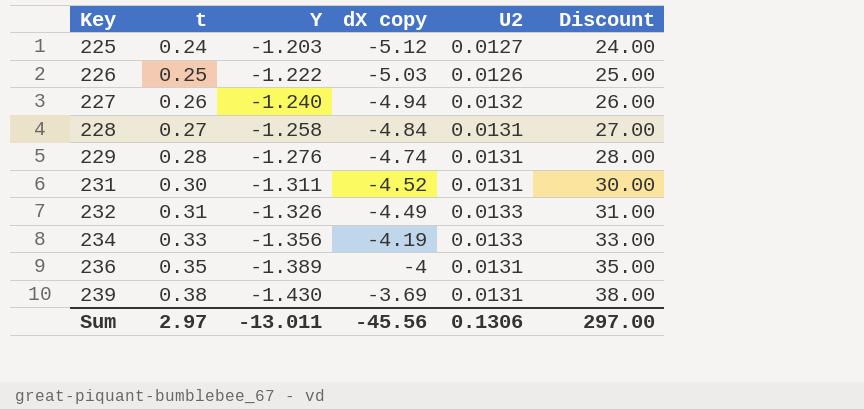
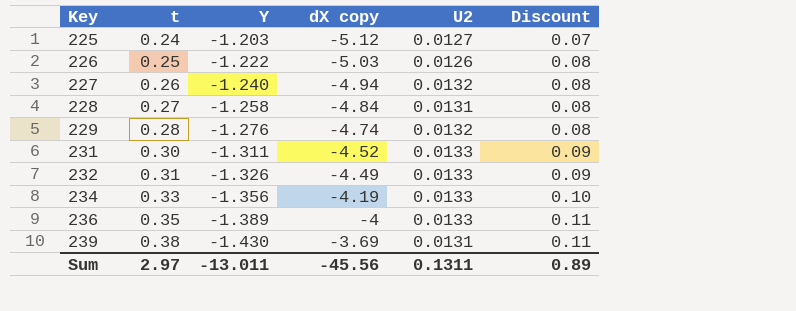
column Discount | formula: [t] * 100 -> [t] * 0.3
229 | U2: 0.0131 -> 0.0132
231 | U2: 0.0131 -> 0.0133
236 | U2: 0.0131 -> 0.0133
Sum | U2: 0.1306 -> 0.1311
Sum | Discount: 297.00 -> 0.89

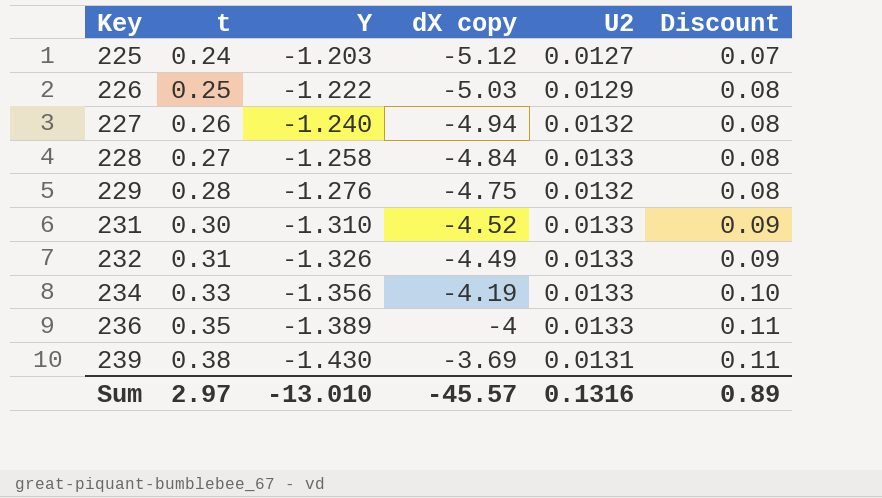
226 | U2: 0.0126 -> 0.0129
228 | U2: 0.0131 -> 0.0133
229 | dX copy: -4.74 -> -4.75
231 | Y: -1.311 -> -1.310
Sum | Y: -13.011 -> -13.010
Sum | dX copy: -45.56 -> -45.57
Sum | U2: 0.1311 -> 0.1316

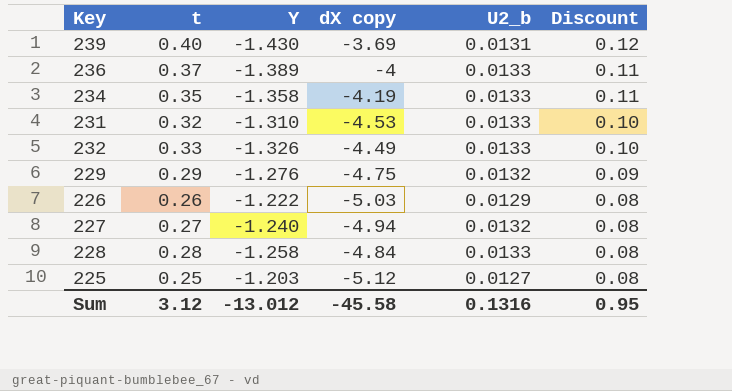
row order: Key ascending -> Discount descending
column name: U2 -> U2_b
239 | t: 0.38 -> 0.40
239 | Discount: 0.11 -> 0.12
236 | t: 0.35 -> 0.37
234 | t: 0.33 -> 0.35
234 | Y: -1.356 -> -1.358
234 | Discount: 0.10 -> 0.11
231 | t: 0.30 -> 0.32
231 | dX copy: -4.52 -> -4.53
231 | Discount: 0.09 -> 0.10
232 | t: 0.31 -> 0.33
232 | Discount: 0.09 -> 0.10
229 | t: 0.28 -> 0.29
229 | Discount: 0.08 -> 0.09
226 | t: 0.25 -> 0.26
227 | t: 0.26 -> 0.27
228 | t: 0.27 -> 0.28
225 | t: 0.24 -> 0.25
225 | Discount: 0.07 -> 0.08
Sum | t: 2.97 -> 3.12
Sum | Y: -13.010 -> -13.012
Sum | dX copy: -45.57 -> -45.58
Sum | Discount: 0.89 -> 0.95

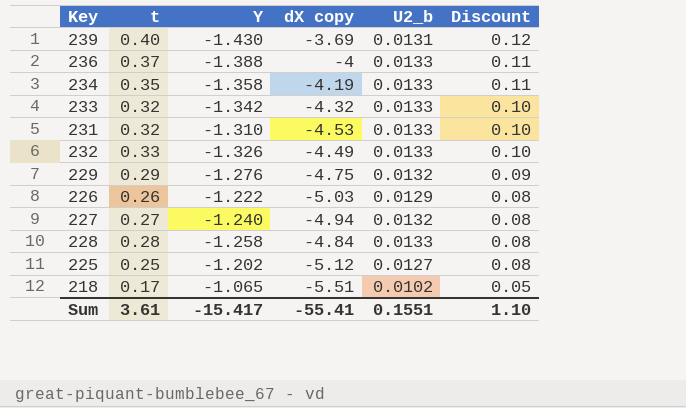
236 | Y: -1.389 -> -1.388
row 233: none -> 0.32 | -1.342 | -4.32 | 0.0133 | 0.10
225 | Y: -1.203 -> -1.202
row 218: none -> 0.17 | -1.065 | -5.51 | 0.0102 | 0.05
Sum | t: 3.12 -> 3.61
Sum | Y: -13.012 -> -15.417
Sum | dX copy: -45.58 -> -55.41
Sum | U2_b: 0.1316 -> 0.1551
Sum | Discount: 0.95 -> 1.10

